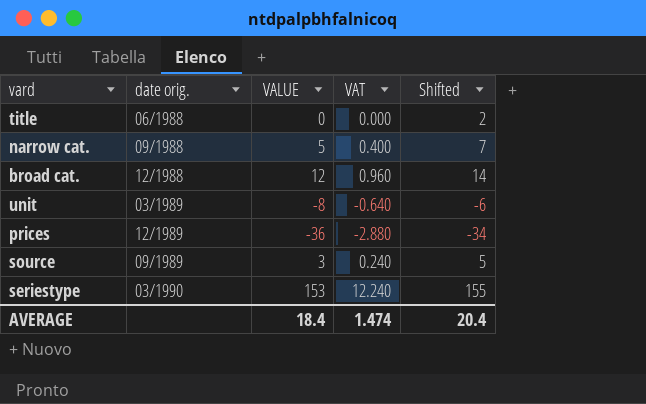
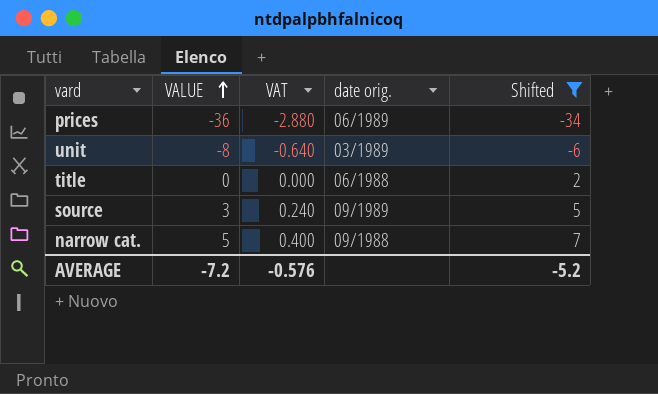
filter: none -> Shifted <= 7
row order: none -> VALUE ascending
column date orig. | position: 2 -> 4
prices | date orig.: 12/1989 -> 06/1989
AVERAGE | VALUE: 18.4 -> -7.2
AVERAGE | VAT: 1.474 -> -0.576
AVERAGE | Shifted: 20.4 -> -5.2

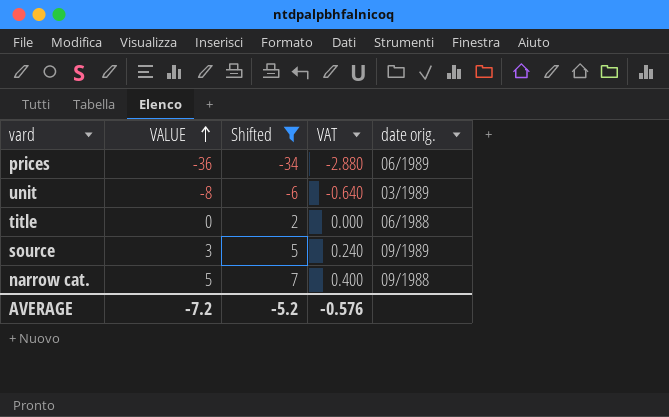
column Shifted | position: 5 -> 3

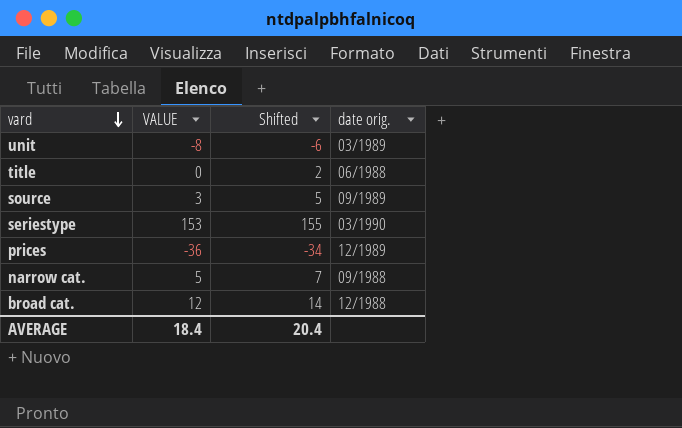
filter: Shifted <= 7 -> none
row order: VALUE ascending -> vard descending
column VAT | formula: [VALUE] * 0.08 -> none
prices | date orig.: 06/1989 -> 12/1989
AVERAGE | VALUE: -7.2 -> 18.4
AVERAGE | Shifted: -5.2 -> 20.4

